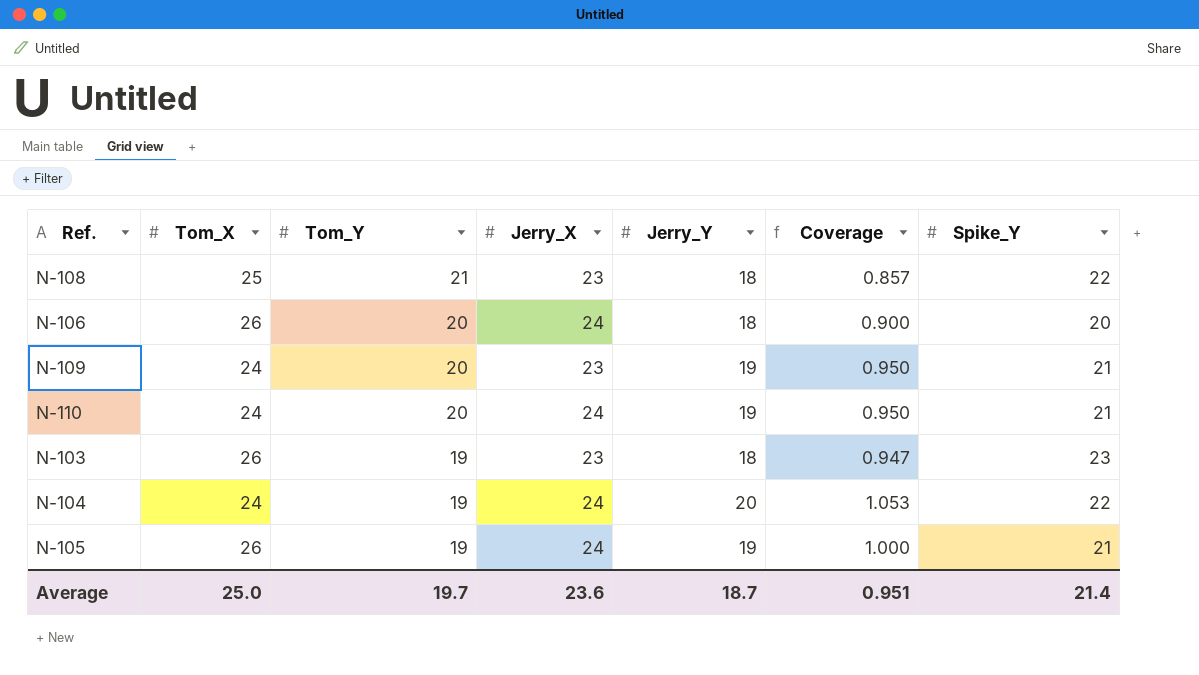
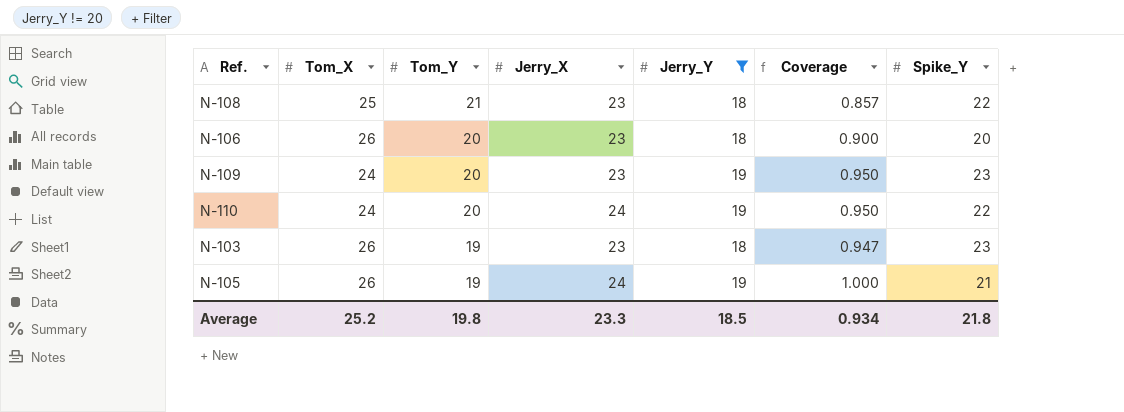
filter: none -> Jerry_Y != 20
N-106 | Jerry_X: 24 -> 23
N-109 | Spike_Y: 21 -> 23
N-110 | Spike_Y: 21 -> 22
Average | Tom_X: 25.0 -> 25.2
Average | Tom_Y: 19.7 -> 19.8
Average | Jerry_X: 23.6 -> 23.3
Average | Jerry_Y: 18.7 -> 18.5
Average | Coverage: 0.951 -> 0.934
Average | Spike_Y: 21.4 -> 21.8

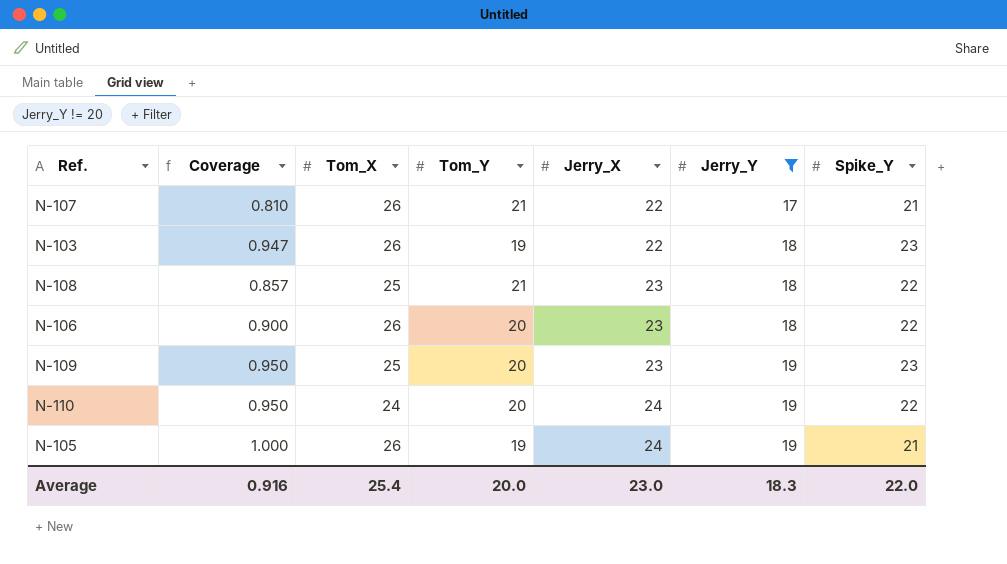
row order: Tom_Y descending -> Jerry_X ascending
column Coverage | position: 6 -> 2
row N-107: none -> 0.810 | 26 | 21 | 22 | 17 | 21
N-103 | Jerry_X: 23 -> 22
N-106 | Spike_Y: 20 -> 22
N-109 | Tom_X: 24 -> 25
Average | Coverage: 0.934 -> 0.916
Average | Tom_X: 25.2 -> 25.4
Average | Tom_Y: 19.8 -> 20.0
Average | Jerry_X: 23.3 -> 23.0
Average | Jerry_Y: 18.5 -> 18.3
Average | Spike_Y: 21.8 -> 22.0

